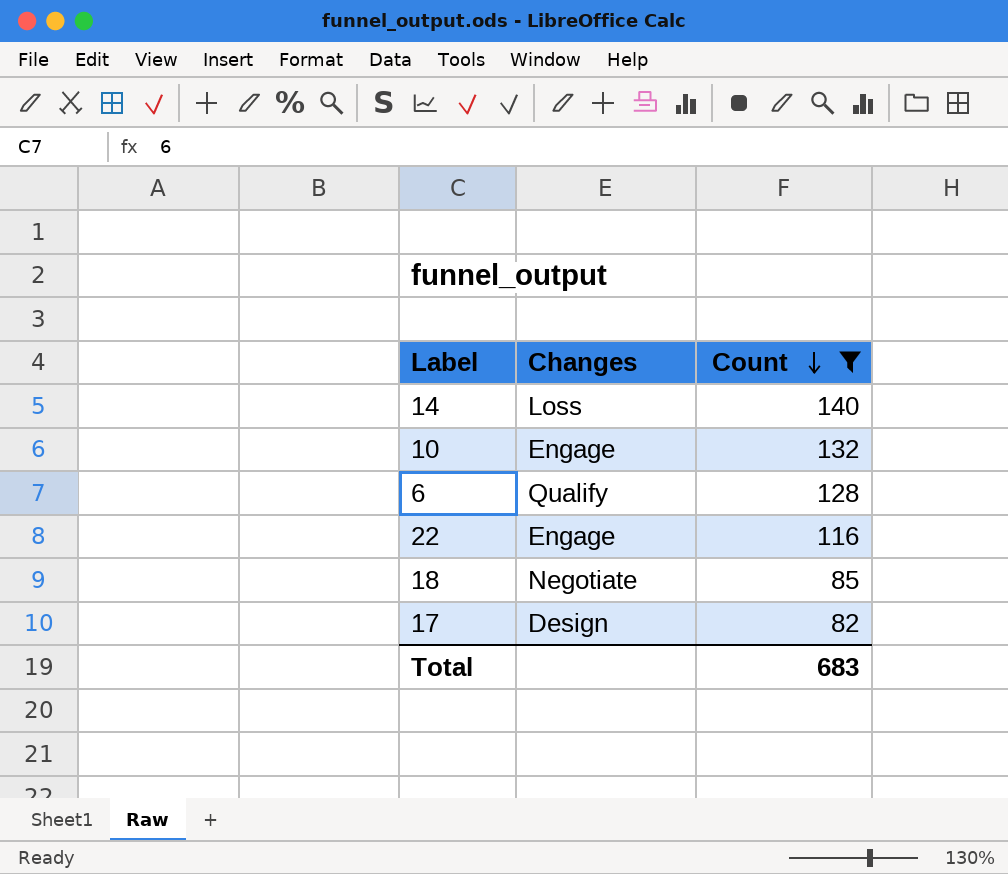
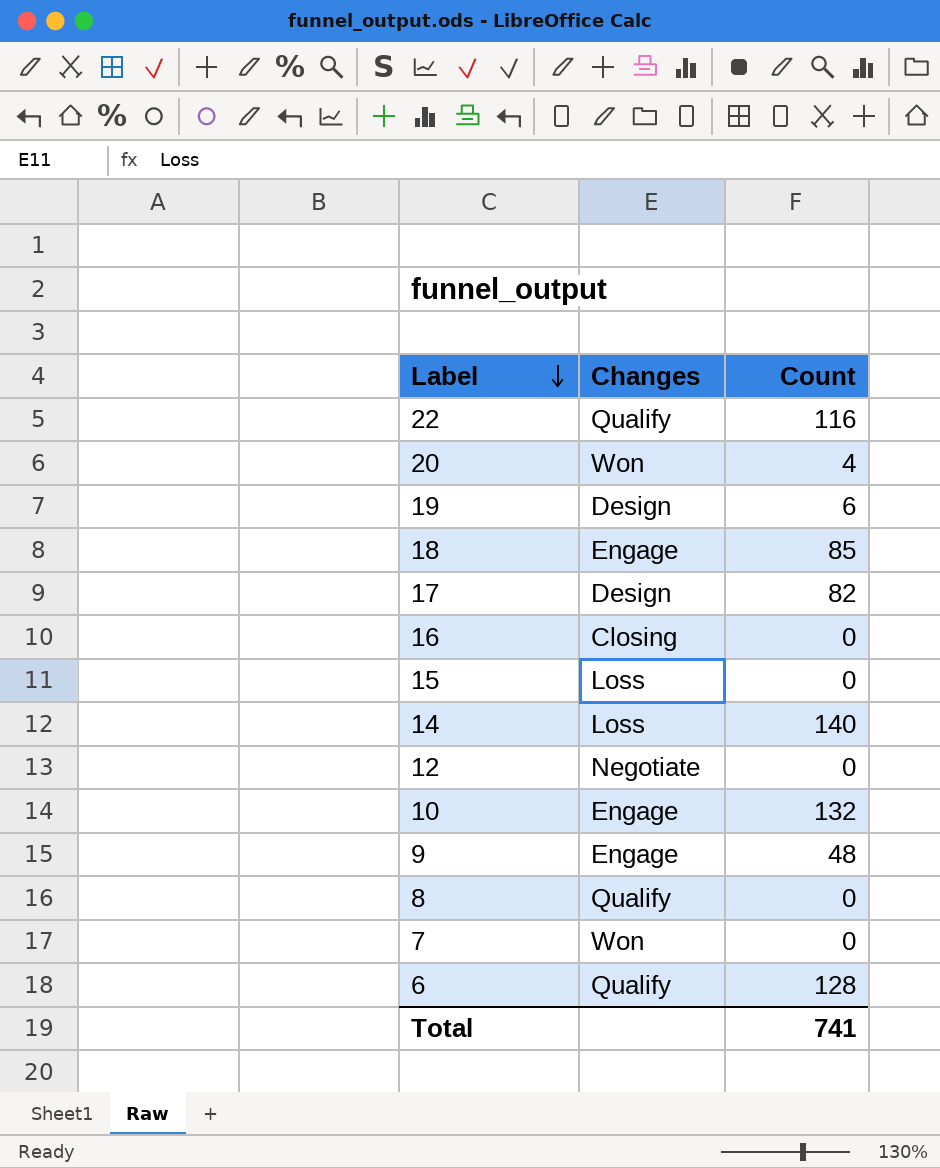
filter: Count >= 82 -> none
row order: Count descending -> Label descending
22 | Changes: Engage -> Qualify
18 | Changes: Negotiate -> Engage
Total | Count: 683 -> 741

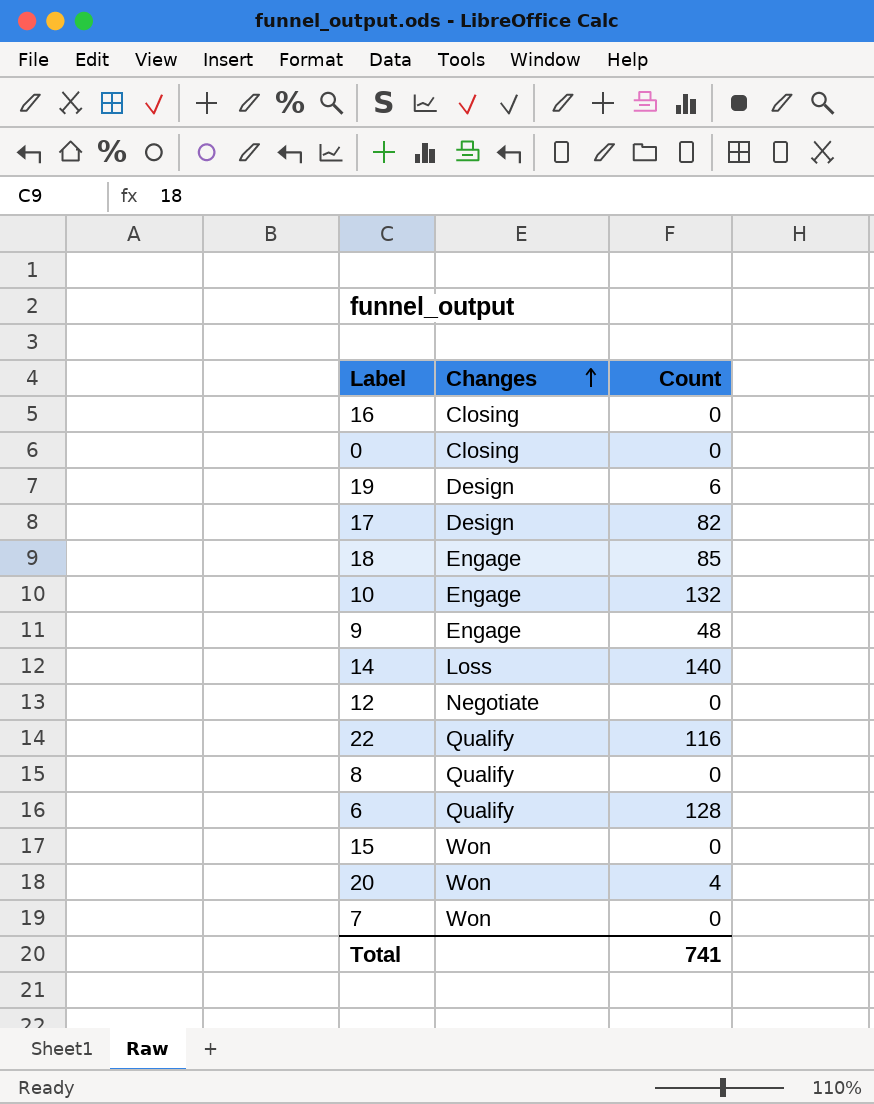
row order: Label descending -> Changes ascending
row 0: none -> Closing | 0
15 | Changes: Loss -> Won

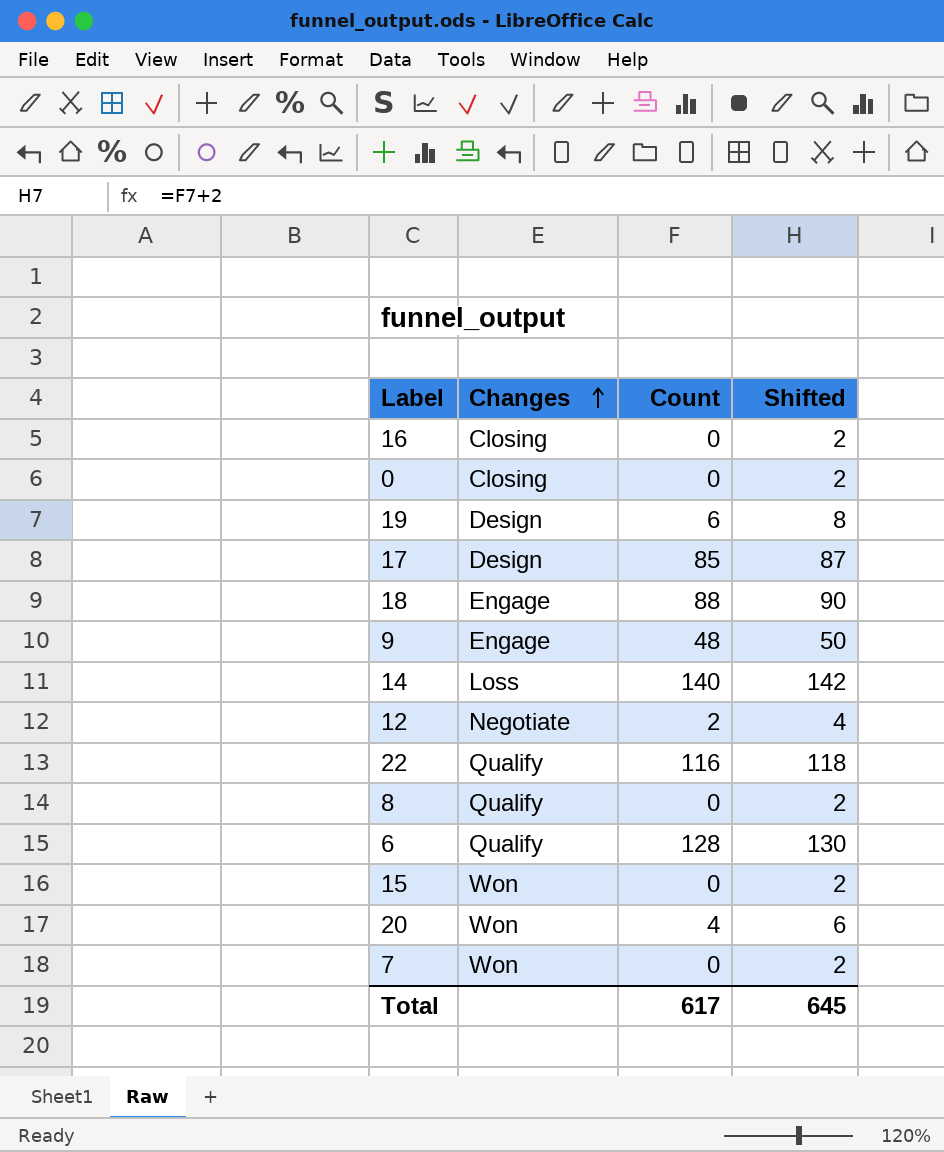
column Shifted | formula: none -> [Count] + 2
row 10: Engage | 132 -> none
17 | Count: 82 -> 85
18 | Count: 85 -> 88
12 | Count: 0 -> 2
Total | Count: 741 -> 617

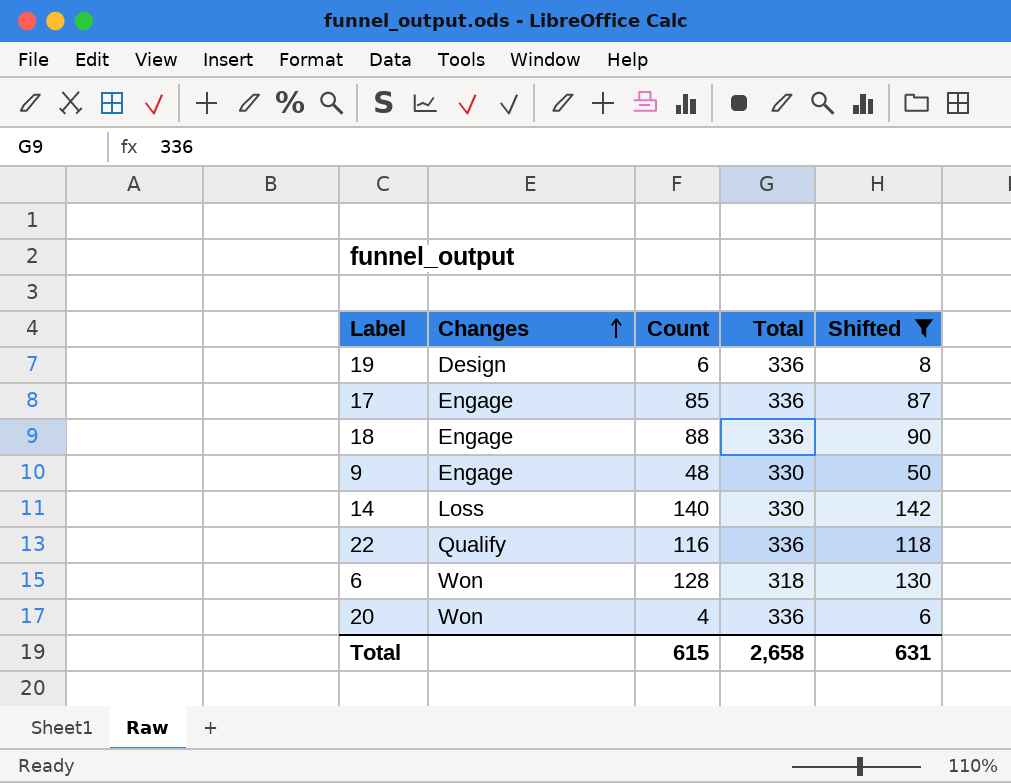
filter: none -> Shifted >= 6
column Total | position: none -> 4
17 | Changes: Design -> Engage
6 | Changes: Qualify -> Won
Total | Count: 617 -> 615
Total | Shifted: 645 -> 631

